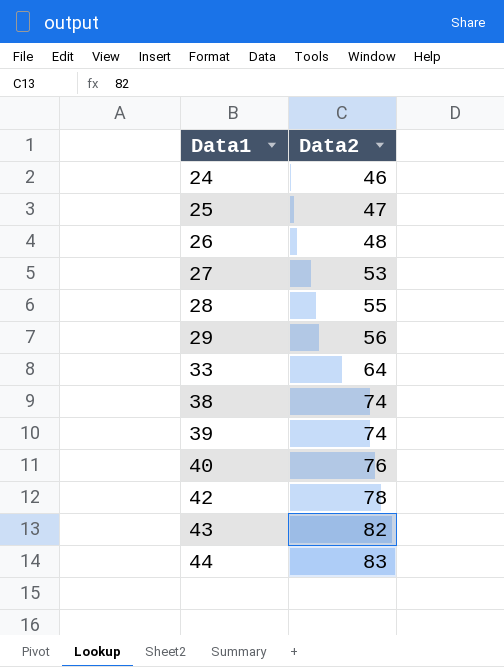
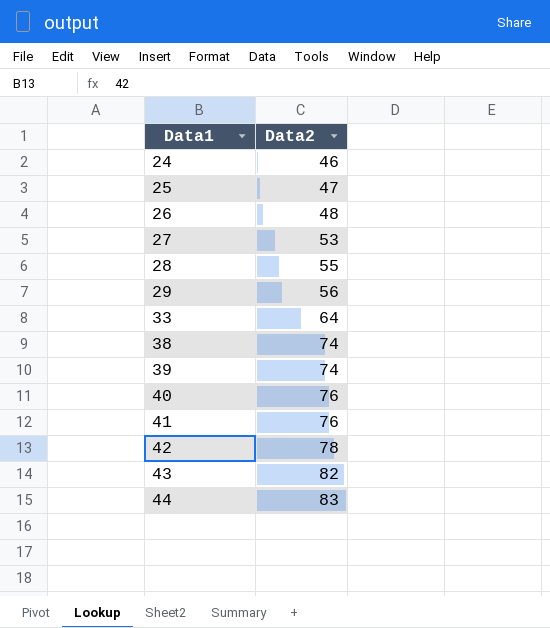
row 41: none -> 76

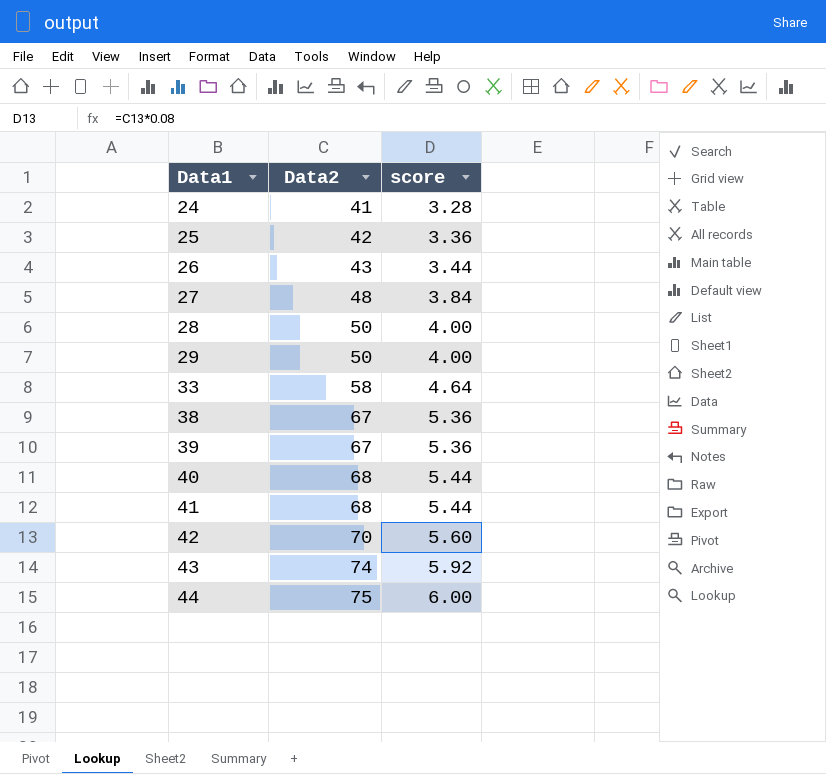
column score | formula: none -> [Data2] * 0.08
24 | Data2: 46 -> 41
25 | Data2: 47 -> 42
26 | Data2: 48 -> 43
27 | Data2: 53 -> 48
28 | Data2: 55 -> 50
29 | Data2: 56 -> 50
33 | Data2: 64 -> 58
38 | Data2: 74 -> 67
39 | Data2: 74 -> 67
40 | Data2: 76 -> 68
41 | Data2: 76 -> 68
42 | Data2: 78 -> 70
43 | Data2: 82 -> 74
44 | Data2: 83 -> 75

